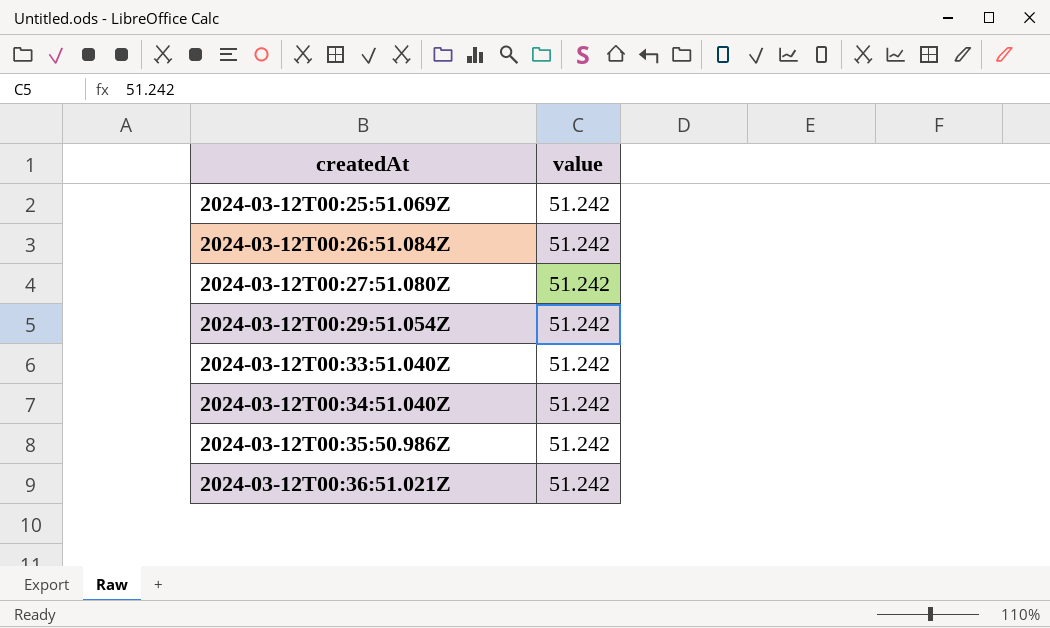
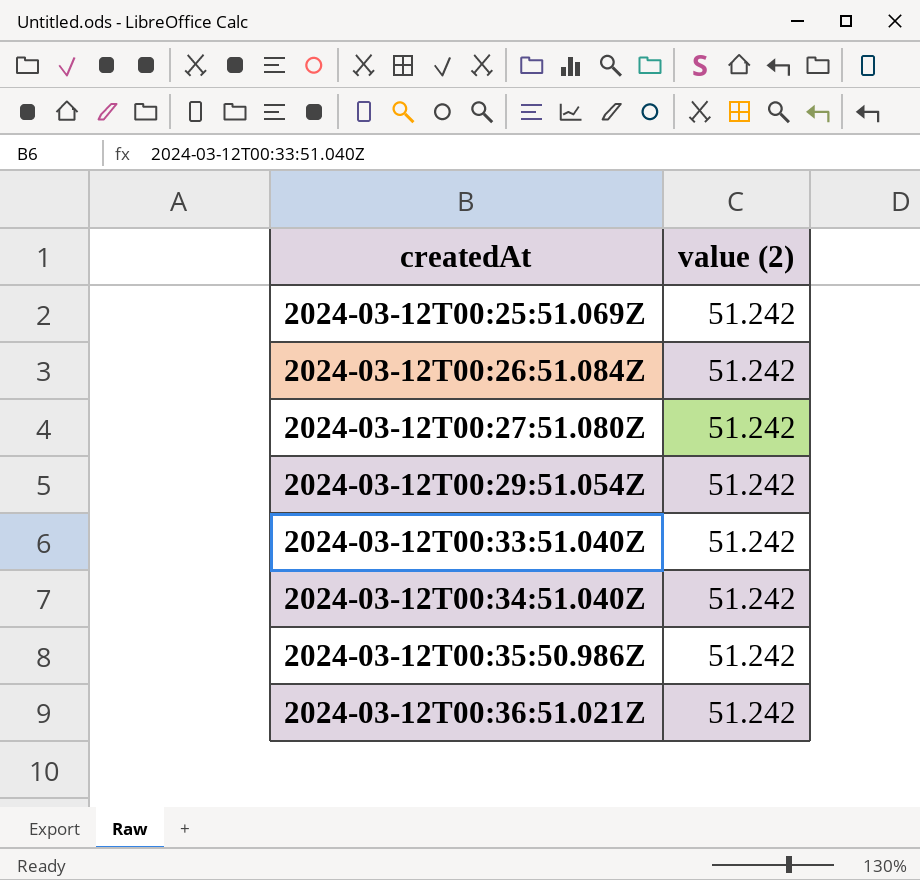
column name: value -> value (2)

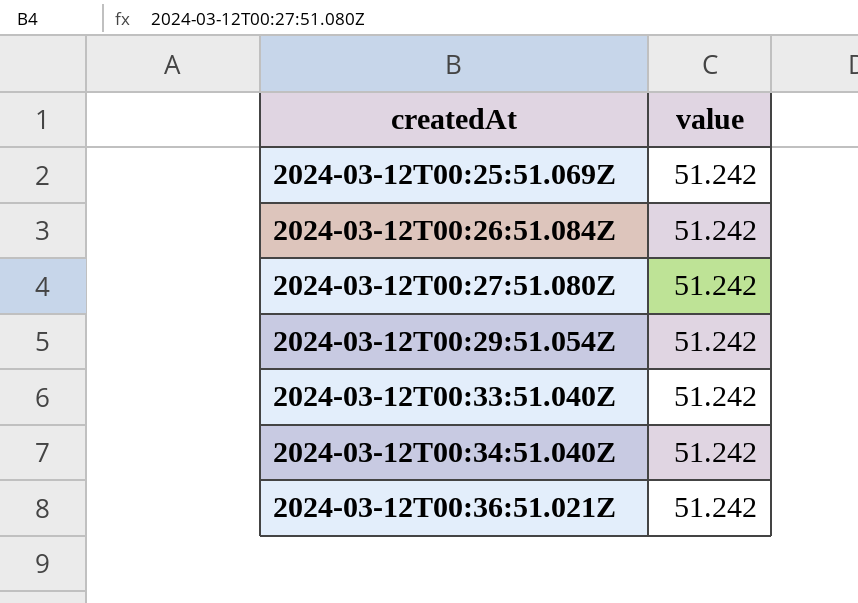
column name: value (2) -> value
row 2024-03-12T00:35:50.986Z: 51.242 -> none

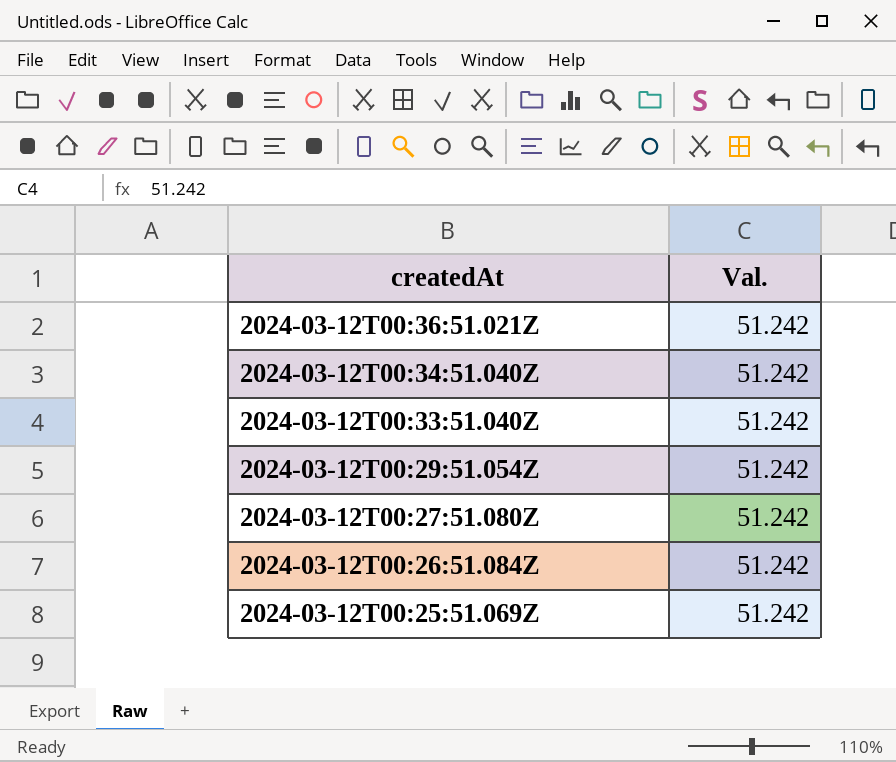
row order: createdAt ascending -> createdAt descending
column name: value -> Val.

